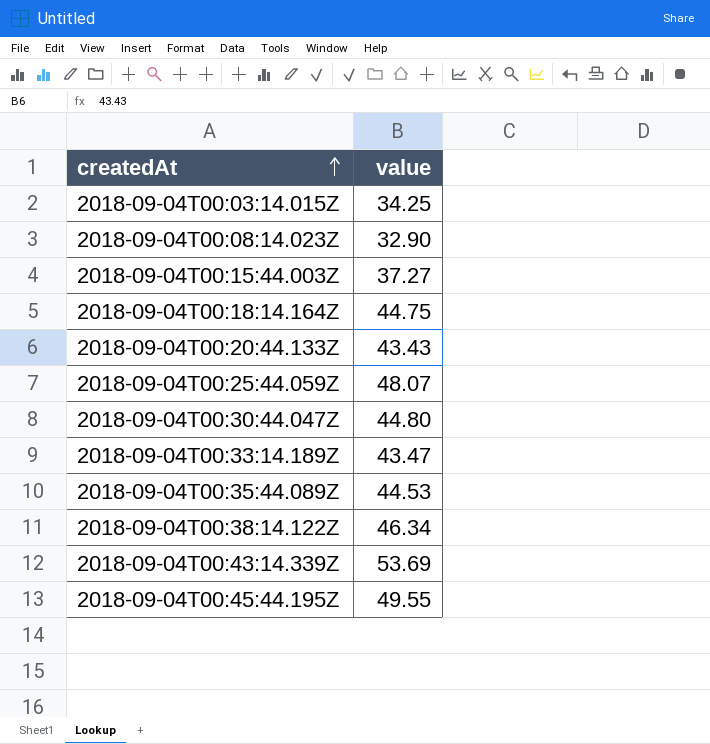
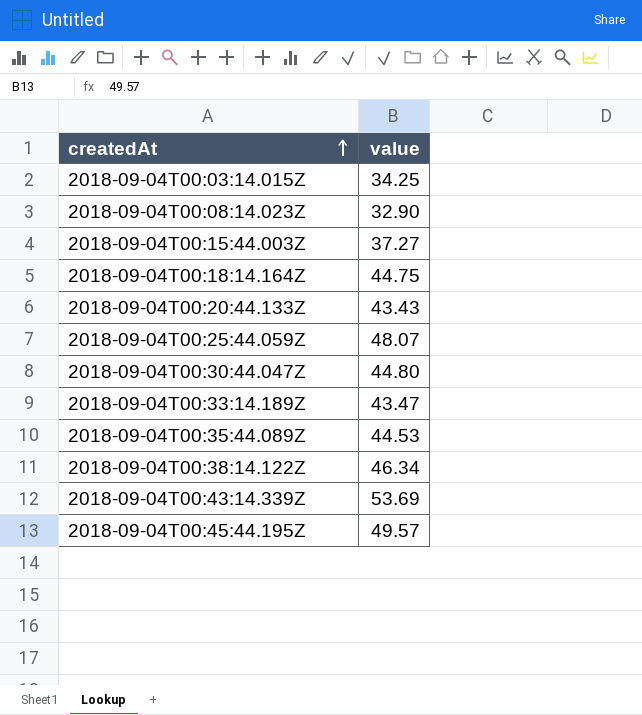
2018-09-04T00:45:44.195Z | value: 49.55 -> 49.57

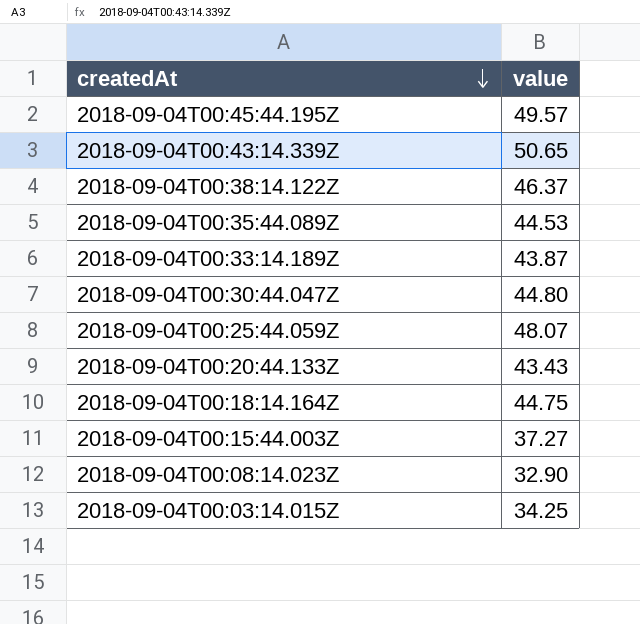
row order: createdAt ascending -> createdAt descending
2018-09-04T00:43:14.339Z | value: 53.69 -> 50.65
2018-09-04T00:38:14.122Z | value: 46.34 -> 46.37
2018-09-04T00:33:14.189Z | value: 43.47 -> 43.87

